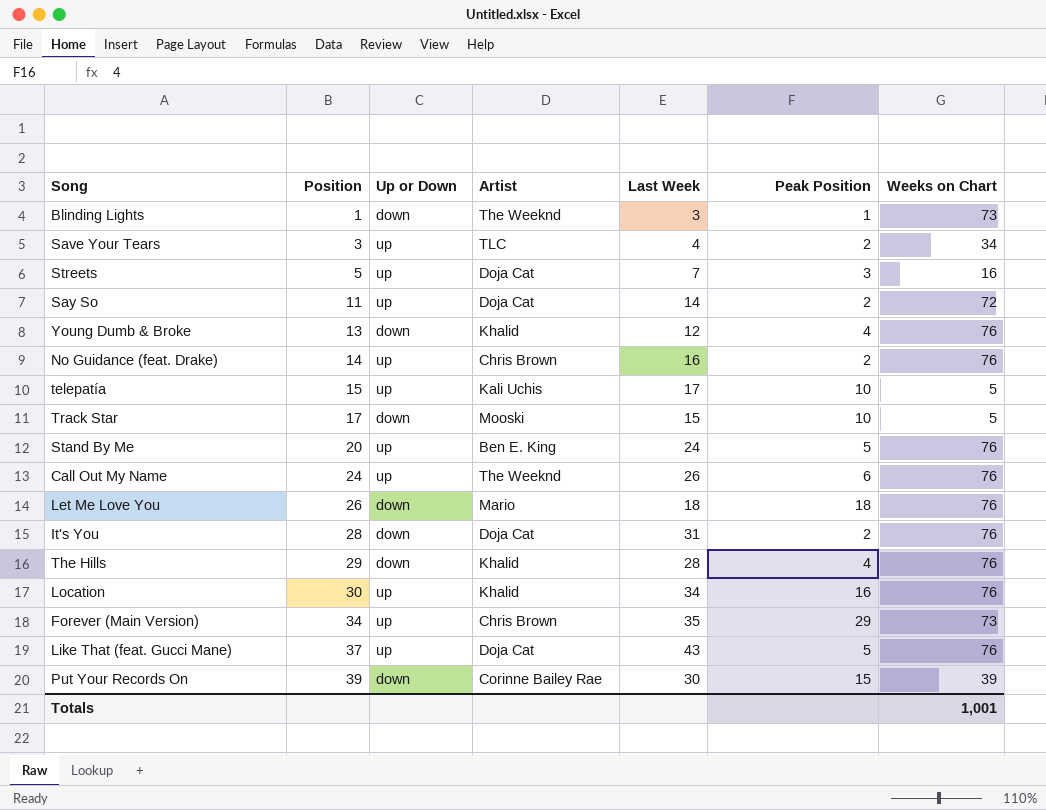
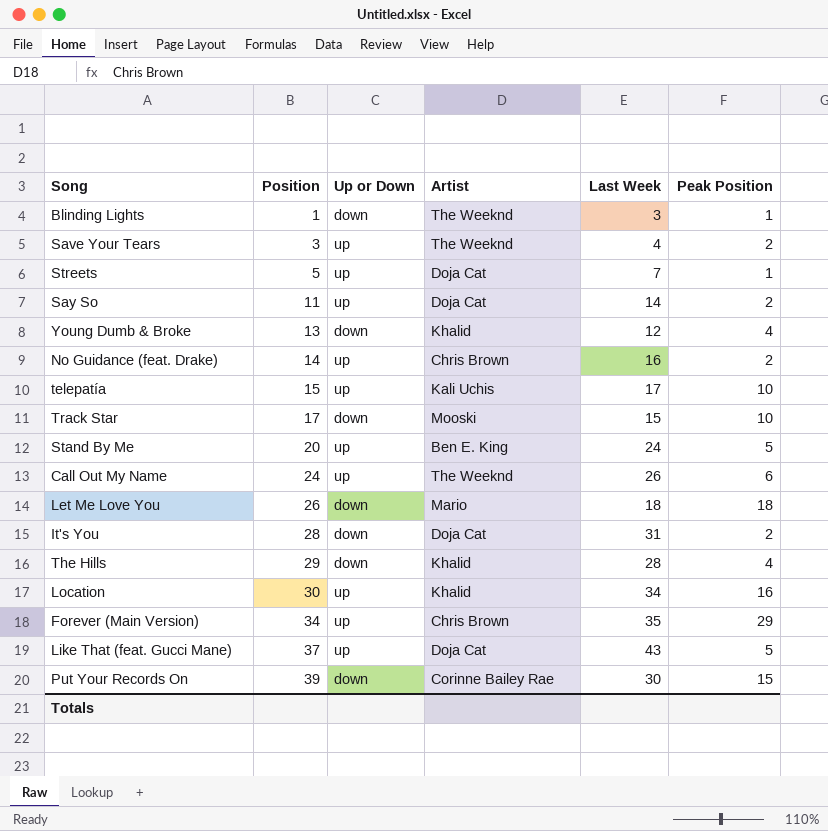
column Weeks on Chart | position: 7 -> none
Save Your Tears | Artist: TLC -> The Weeknd
Streets | Peak Position: 3 -> 1

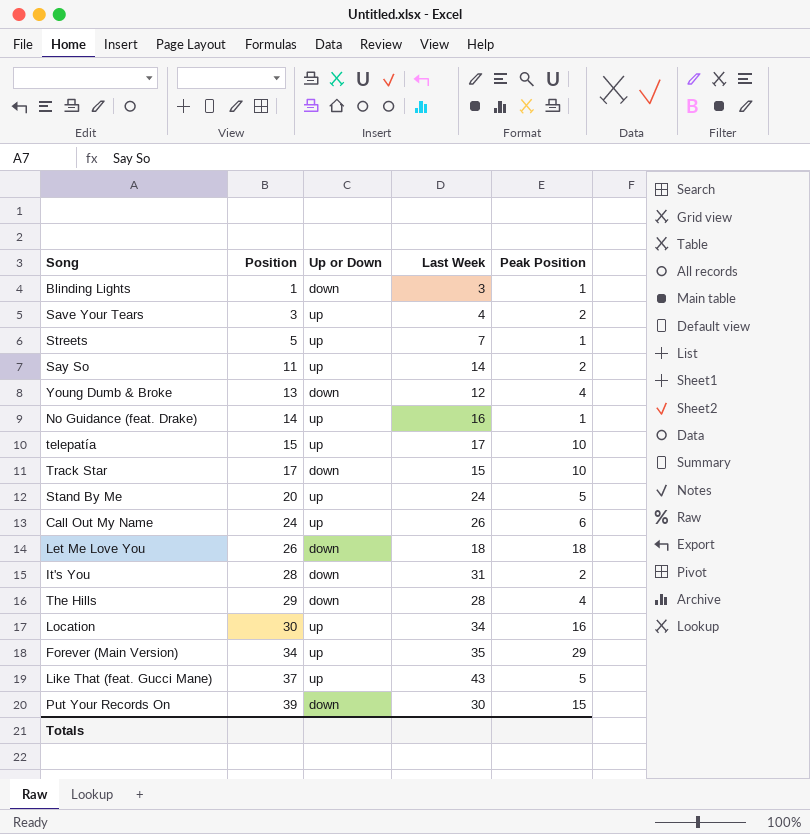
column Artist | position: 4 -> none
No Guidance (feat. Drake) | Peak Position: 2 -> 1

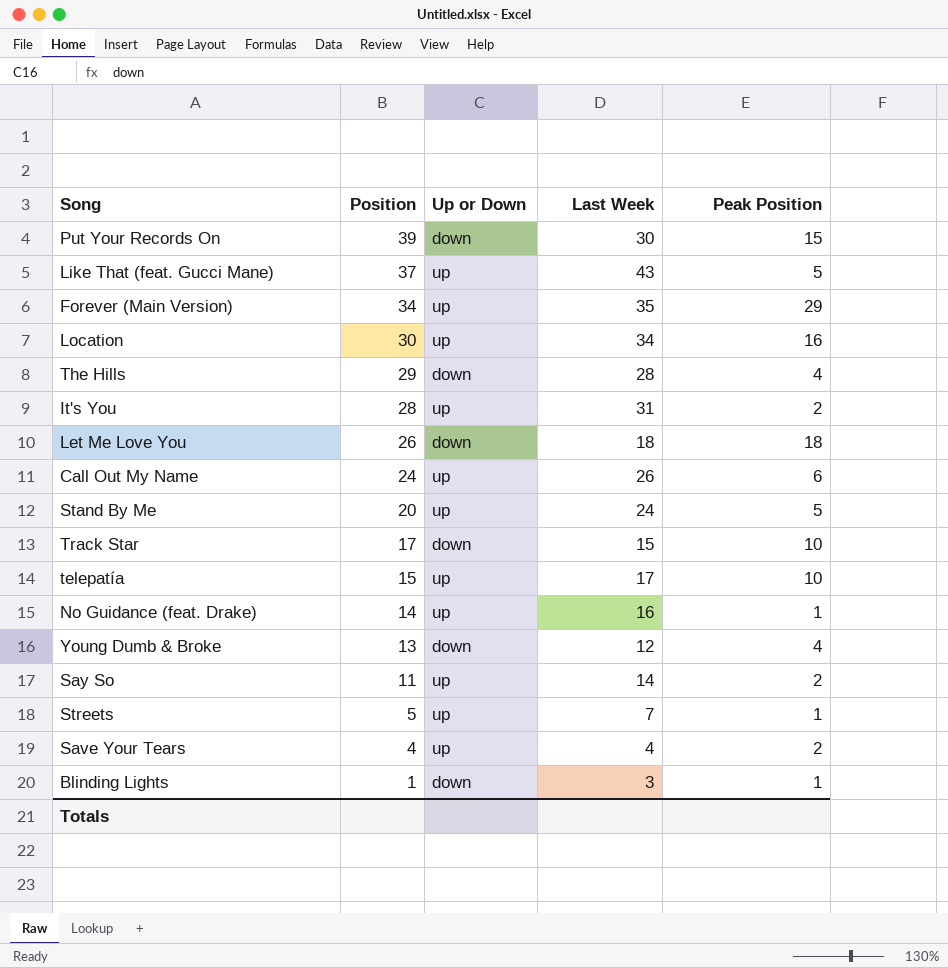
row order: Position ascending -> Position descending
It's You | Up or Down: down -> up
Save Your Tears | Position: 3 -> 4

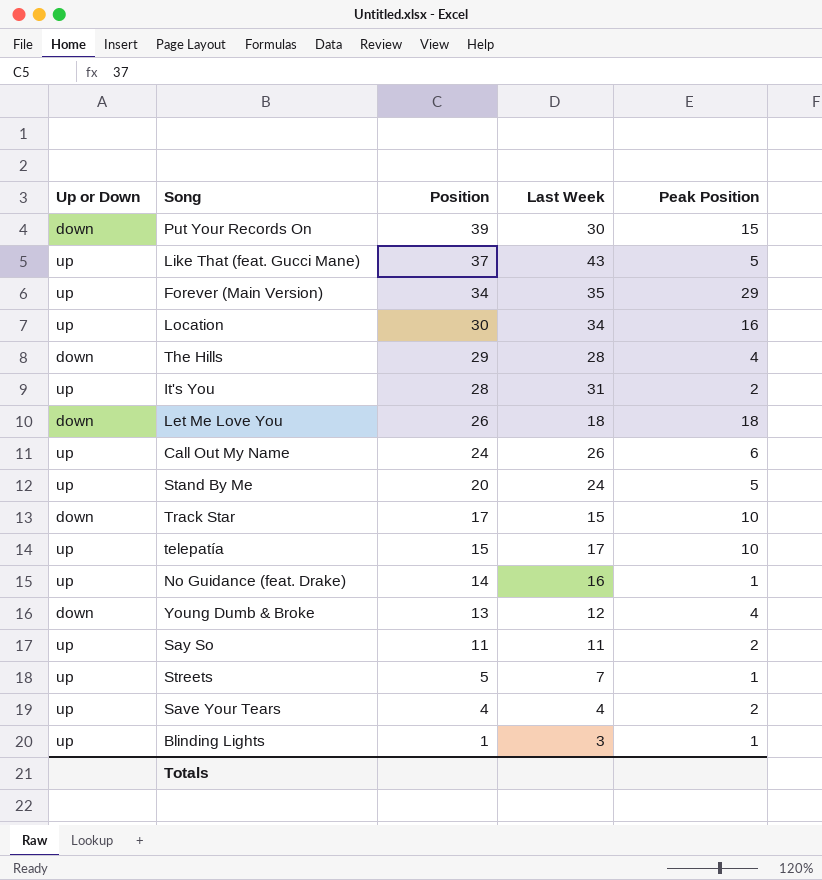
column Up or Down | position: 3 -> 1
Say So | Last Week: 14 -> 11
Blinding Lights | Up or Down: down -> up

